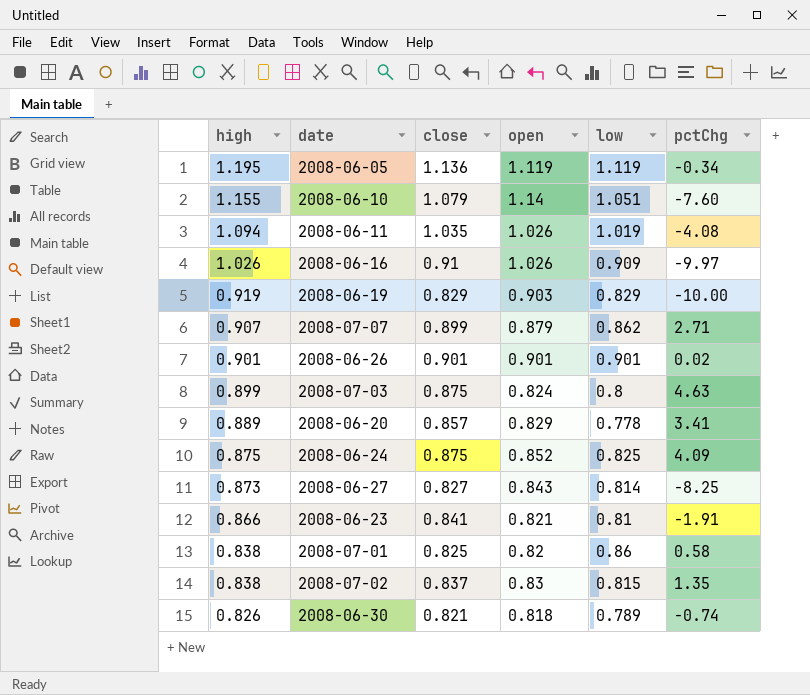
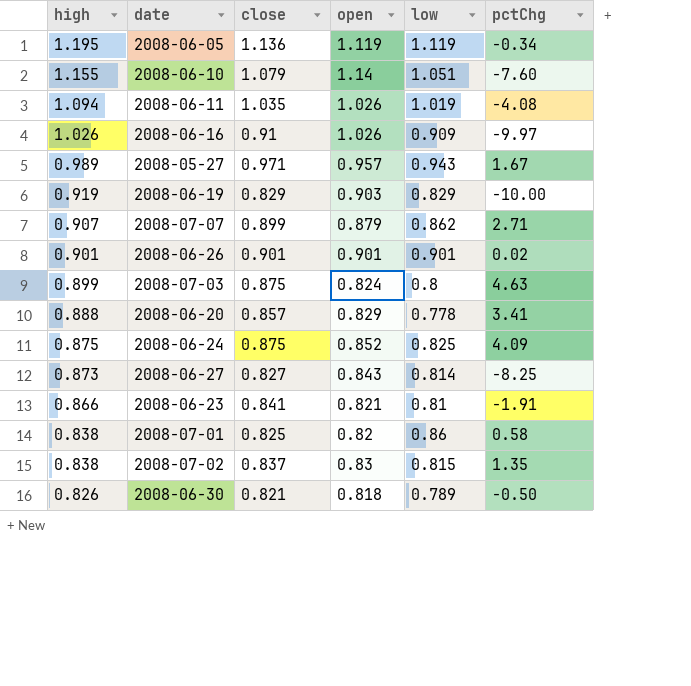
row 2008-05-27: none -> 0.989 | 0.971 | 0.957 | 0.943 | 1.67
2008-06-20 | high: 0.889 -> 0.888
2008-06-30 | pctChg: -0.74 -> -0.50

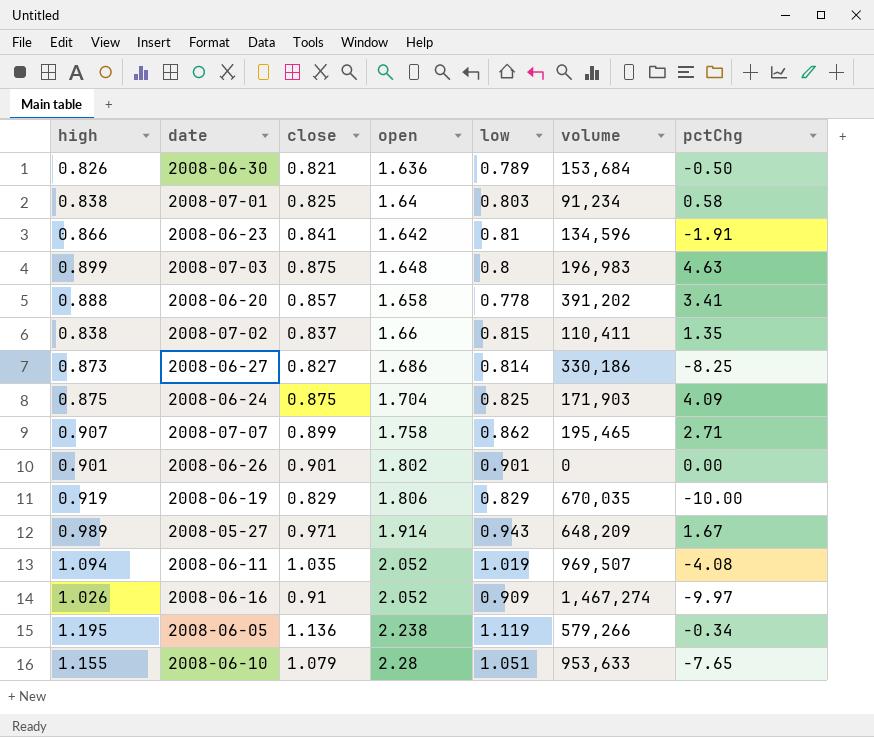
row order: high descending -> open ascending
column volume | position: none -> 6
2008-06-30 | open: 0.818 -> 1.636
2008-07-01 | open: 0.82 -> 1.64
2008-07-01 | low: 0.86 -> 0.803
2008-06-23 | open: 0.821 -> 1.642
2008-07-03 | open: 0.824 -> 1.648
2008-06-20 | open: 0.829 -> 1.658
2008-07-02 | open: 0.83 -> 1.66
2008-06-27 | open: 0.843 -> 1.686
2008-06-24 | open: 0.852 -> 1.704
2008-07-07 | open: 0.879 -> 1.758
2008-06-26 | open: 0.901 -> 1.802
2008-06-26 | pctChg: 0.02 -> 0.00
2008-06-19 | open: 0.903 -> 1.806
2008-05-27 | open: 0.957 -> 1.914
2008-06-11 | open: 1.026 -> 2.052
2008-06-16 | open: 1.026 -> 2.052
2008-06-05 | open: 1.119 -> 2.238
2008-06-10 | open: 1.14 -> 2.28
2008-06-10 | pctChg: -7.60 -> -7.65

